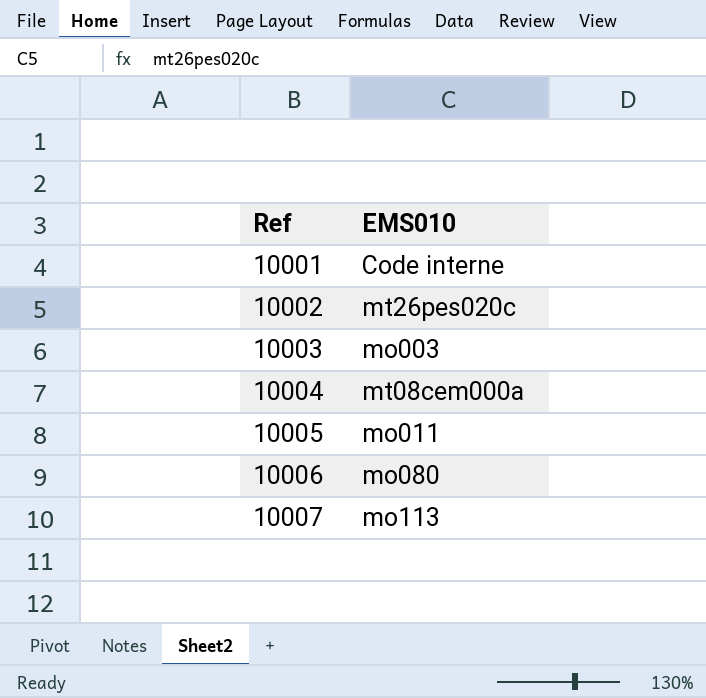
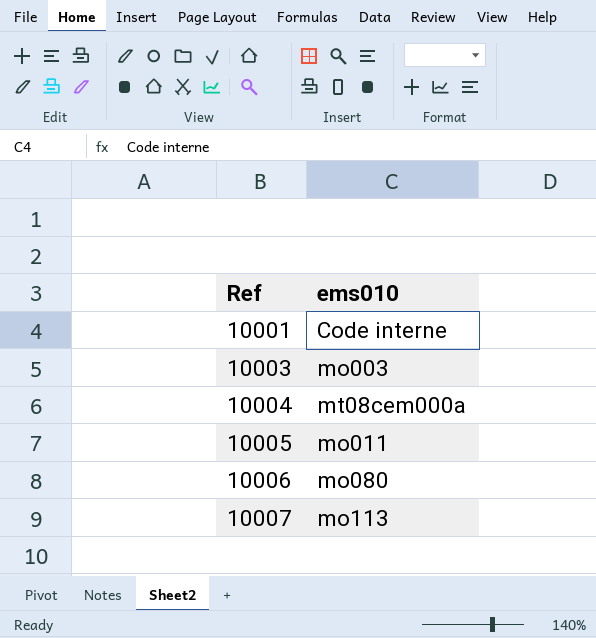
column name: EMS010 -> ems010
row 10002: mt26pes020c -> none

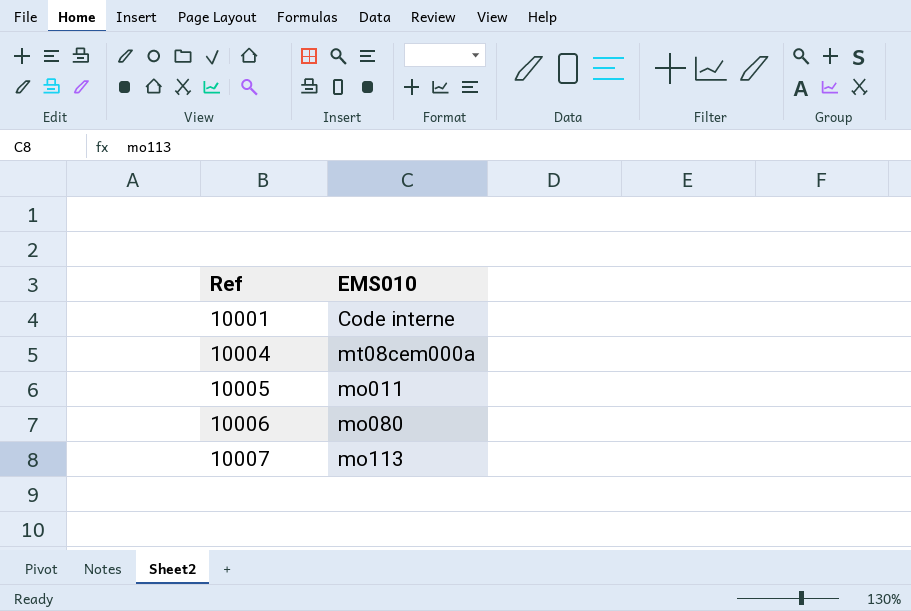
column name: ems010 -> EMS010
row 10003: mo003 -> none

